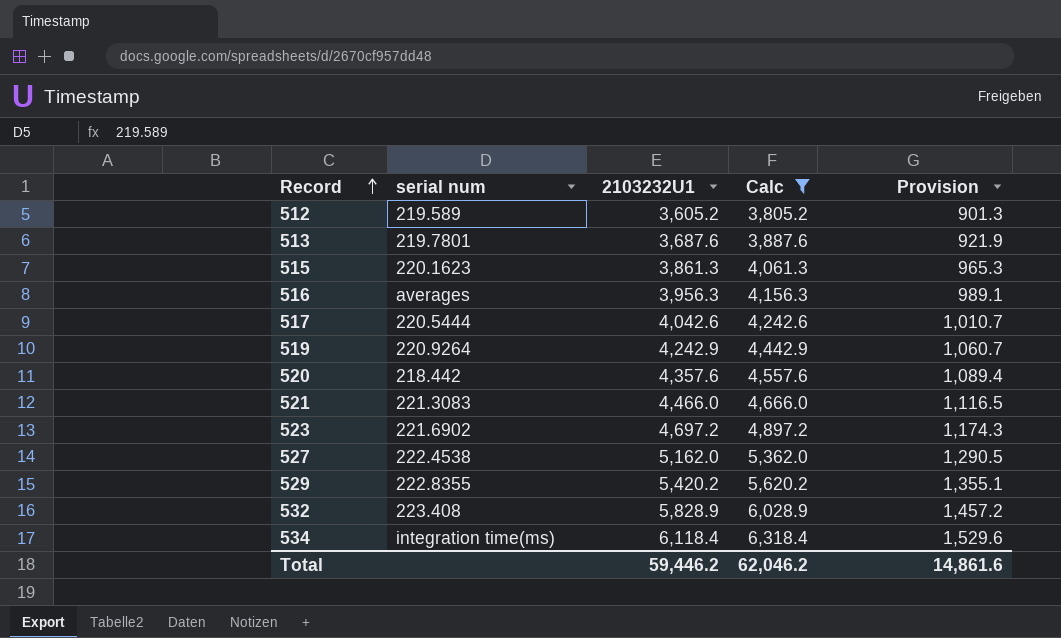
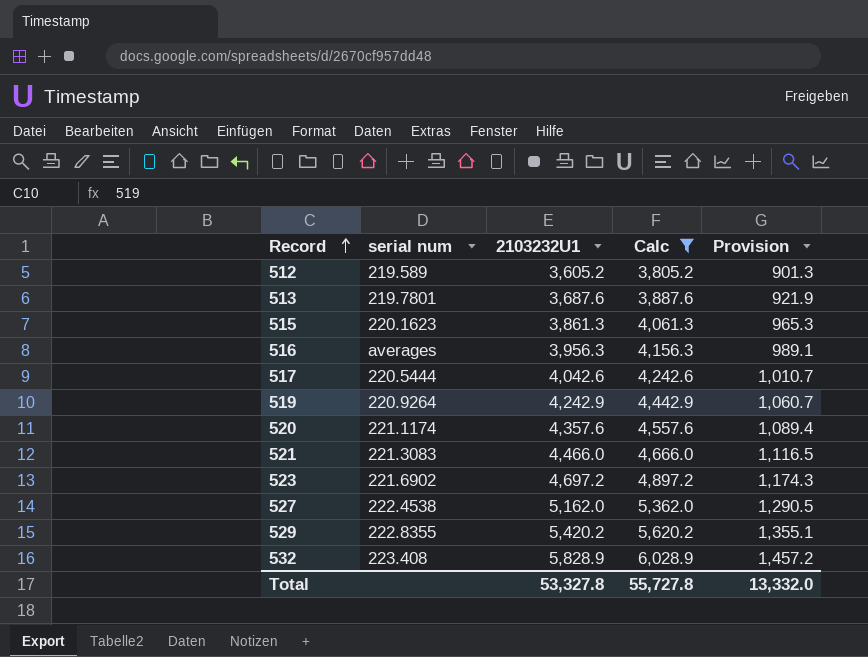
row 534: integration time(ms) | 6,118.4 | 6,318.4 | 1,529.6 -> none
520 | serial num: 218.442 -> 221.1174
Total | 2103232U1: 59,446.2 -> 53,327.8
Total | Calc: 62,046.2 -> 55,727.8
Total | Provision: 14,861.6 -> 13,332.0

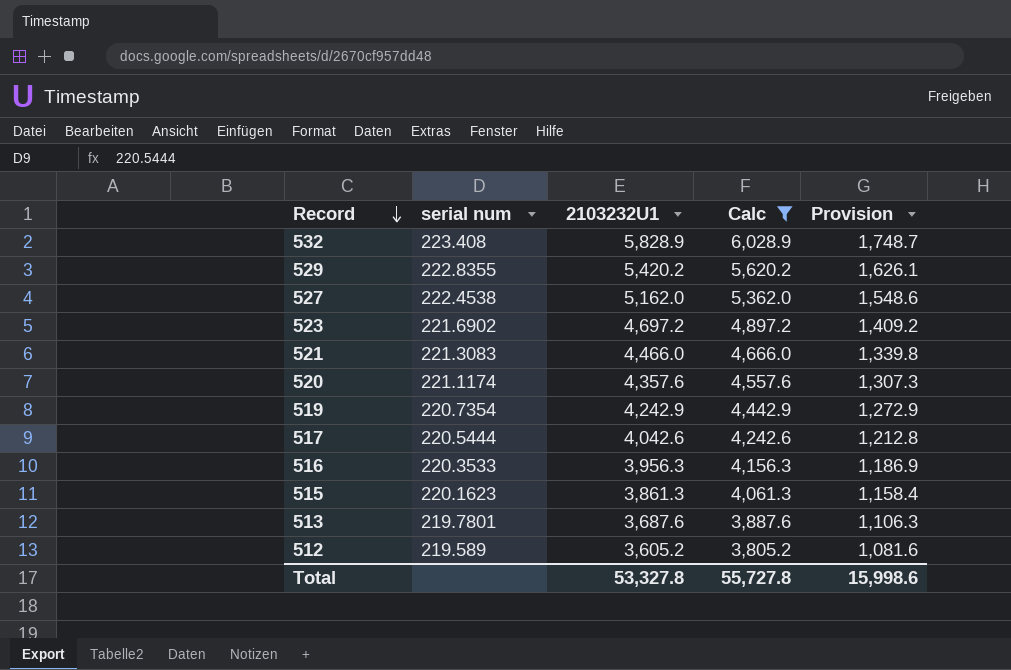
row order: Record ascending -> Record descending
column Provision | formula: [2103232U1] * 0.25 -> [2103232U1] * 0.3
519 | serial num: 220.9264 -> 220.7354
516 | serial num: averages -> 220.3533
Total | Provision: 13,332.0 -> 15,998.6

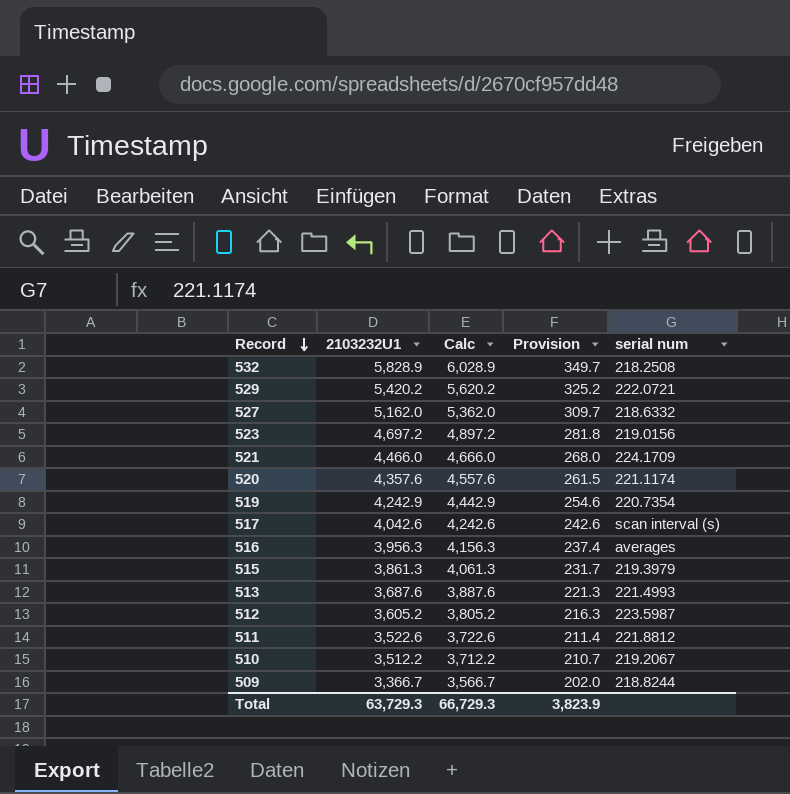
filter: Calc >= 3,805.2 -> none
column Provision | formula: [2103232U1] * 0.3 -> [2103232U1] * 0.06
column serial num | position: 2 -> 5
532 | serial num: 223.408 -> 218.2508
529 | serial num: 222.8355 -> 222.0721
527 | serial num: 222.4538 -> 218.6332
523 | serial num: 221.6902 -> 219.0156
521 | serial num: 221.3083 -> 224.1709
517 | serial num: 220.5444 -> scan interval (s)
516 | serial num: 220.3533 -> averages
515 | serial num: 220.1623 -> 219.3979
513 | serial num: 219.7801 -> 221.4993
512 | serial num: 219.589 -> 223.5987
Total | 2103232U1: 53,327.8 -> 63,729.3
Total | Calc: 55,727.8 -> 66,729.3
Total | Provision: 15,998.6 -> 3,823.9

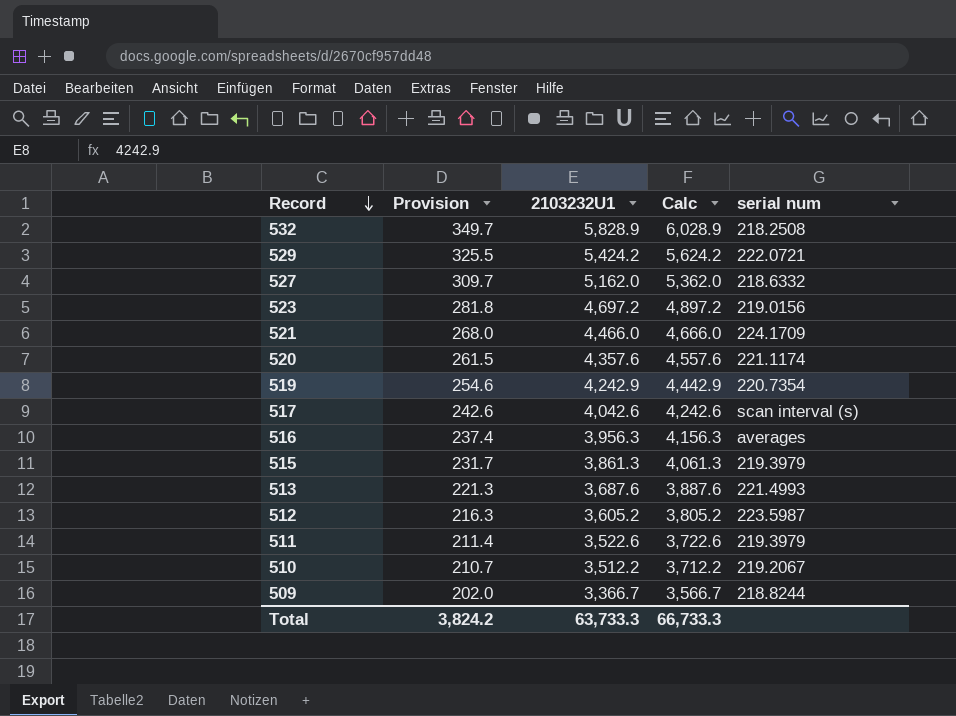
column Provision | position: 4 -> 2
529 | Provision: 325.2 -> 325.5
529 | 2103232U1: 5,420.2 -> 5,424.2
529 | Calc: 5,620.2 -> 5,624.2
511 | serial num: 221.8812 -> 219.3979
Total | Provision: 3,823.9 -> 3,824.2
Total | 2103232U1: 63,729.3 -> 63,733.3
Total | Calc: 66,729.3 -> 66,733.3

